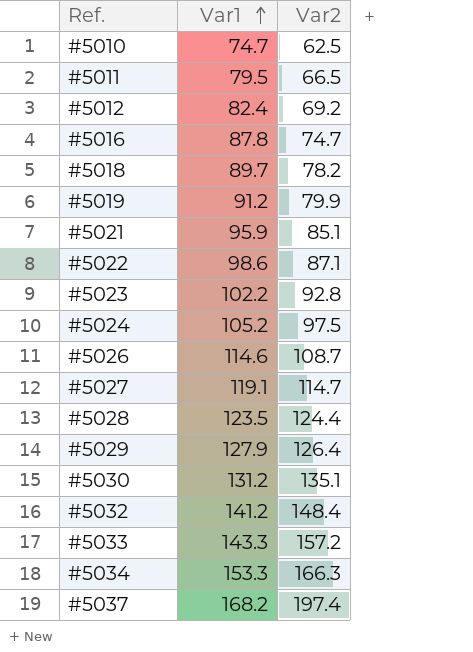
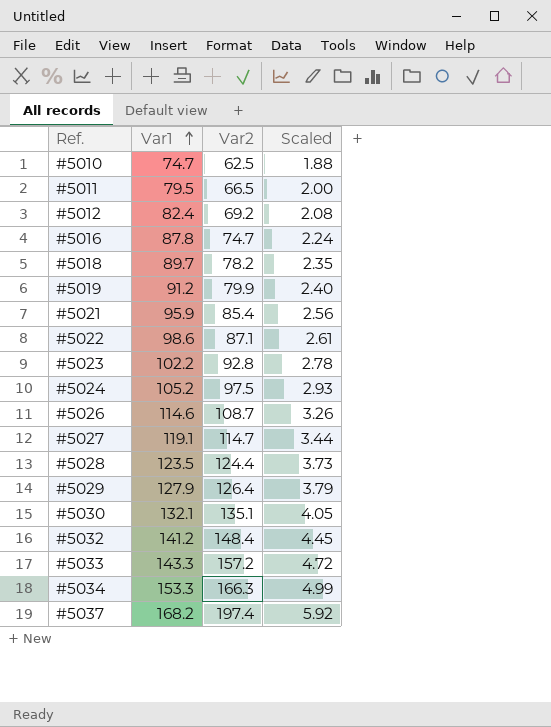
column Scaled | formula: none -> [Var2] * 0.03
#5021 | Var2: 85.1 -> 85.4
#5030 | Var1: 131.2 -> 132.1

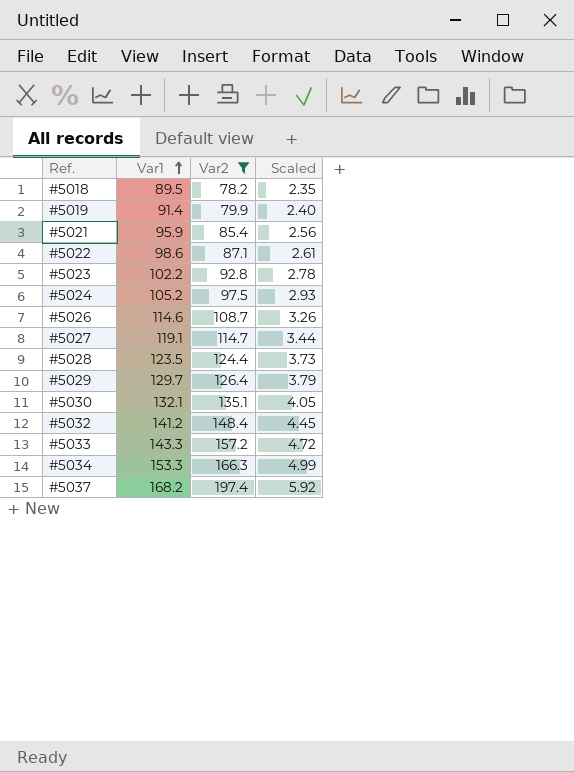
filter: none -> Var2 >= 78.2
#5018 | Var1: 89.7 -> 89.5
#5019 | Var1: 91.2 -> 91.4
#5029 | Var1: 127.9 -> 129.7

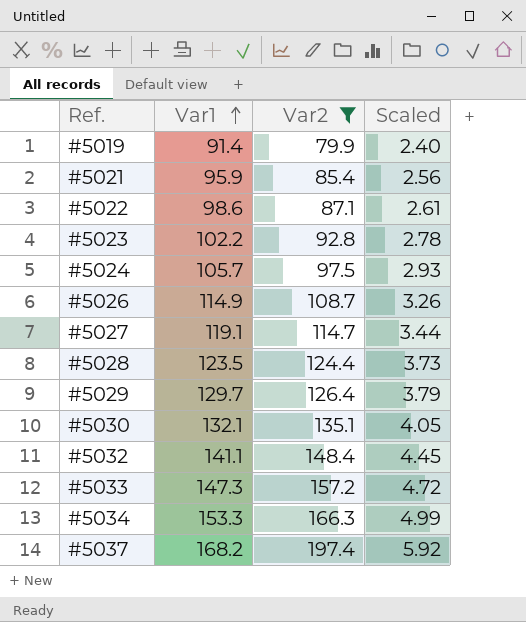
row #5018: 89.5 | 78.2 | 2.35 -> none
#5024 | Var1: 105.2 -> 105.7
#5026 | Var1: 114.6 -> 114.9
#5032 | Var1: 141.2 -> 141.1
#5033 | Var1: 143.3 -> 147.3

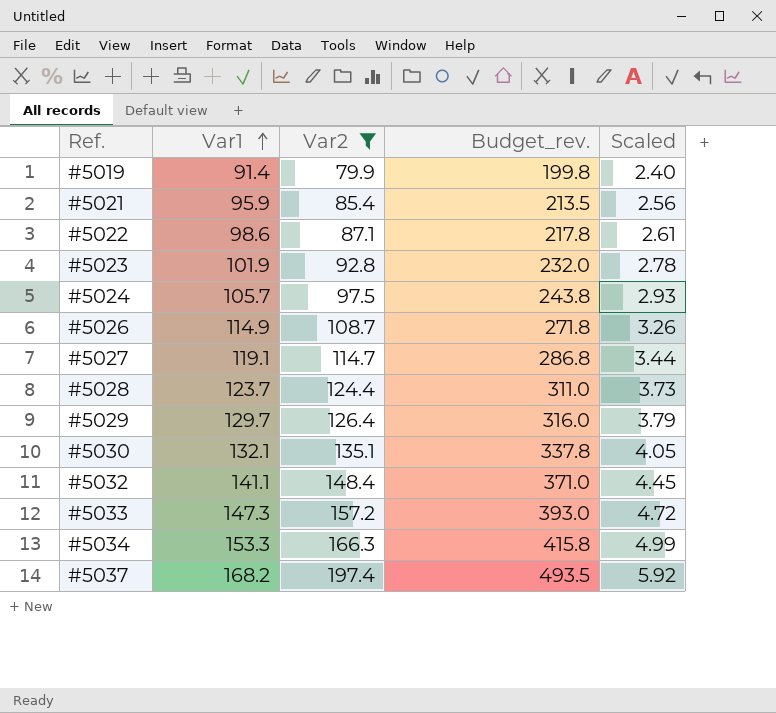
column Budget_rev. | formula: none -> [Var2] * 2.5
#5023 | Var1: 102.2 -> 101.9
#5028 | Var1: 123.5 -> 123.7

